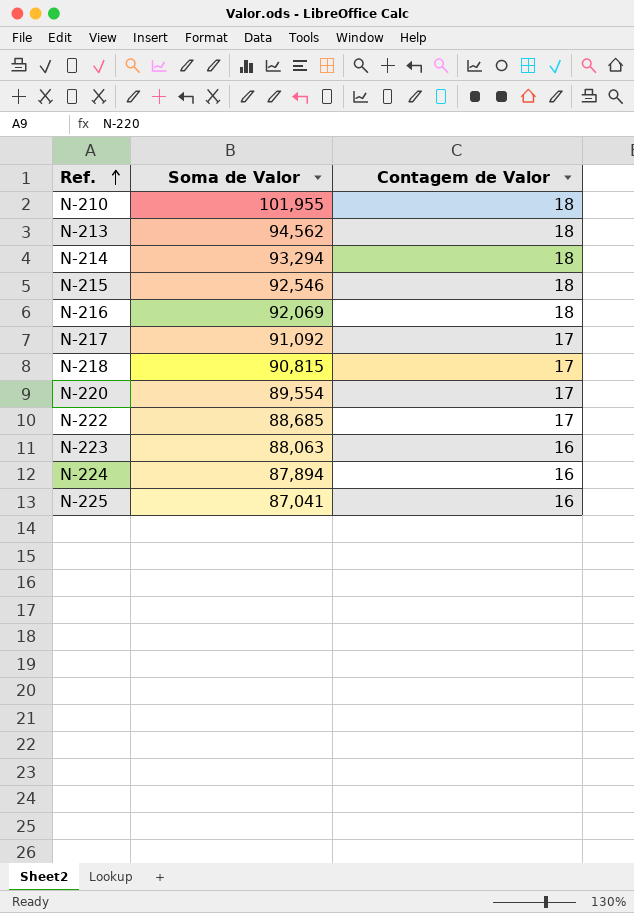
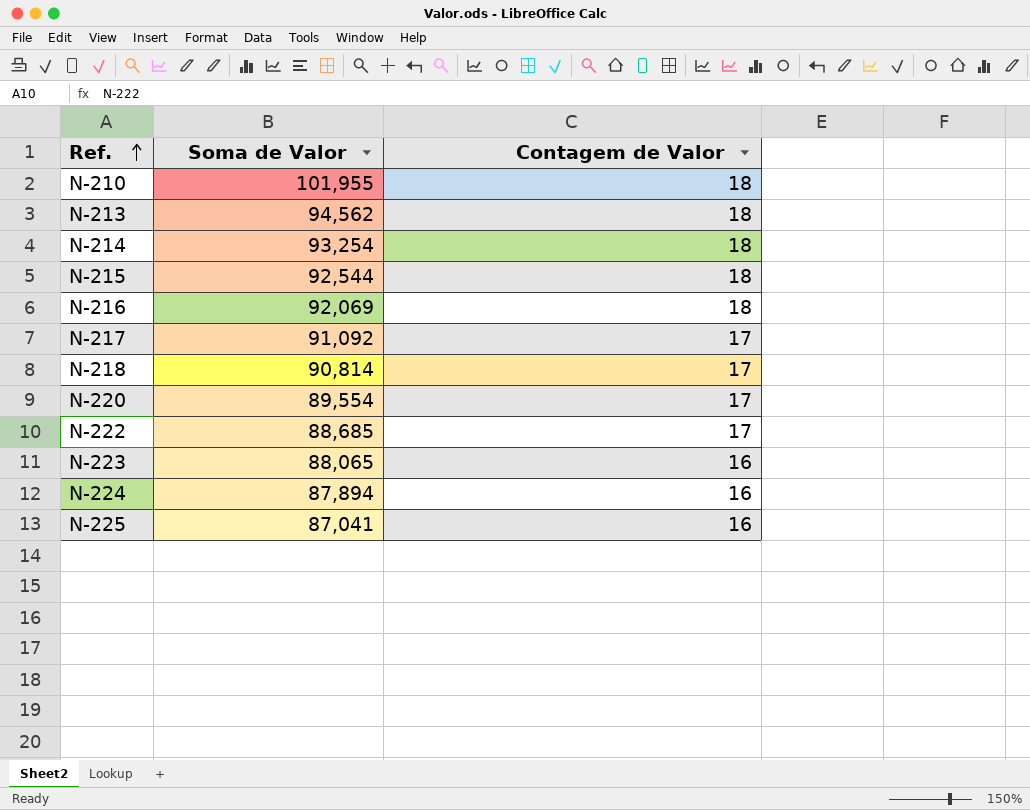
N-214 | Soma de Valor: 93,294 -> 93,254
N-215 | Soma de Valor: 92,546 -> 92,544
N-218 | Soma de Valor: 90,815 -> 90,814
N-223 | Soma de Valor: 88,063 -> 88,065

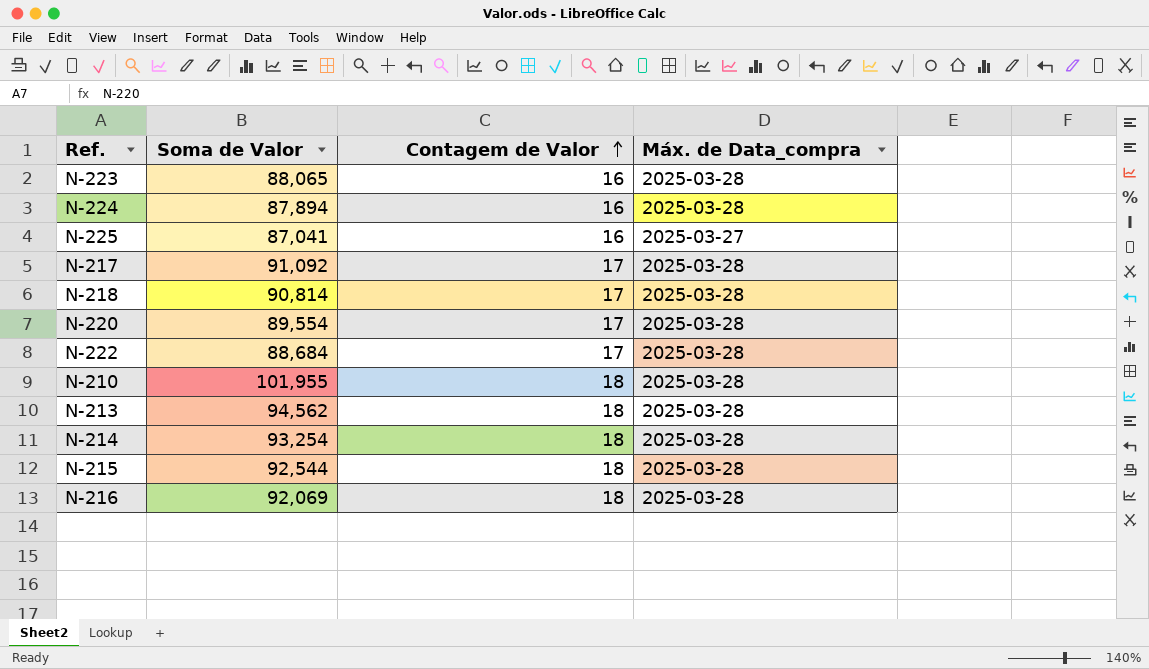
row order: Ref. ascending -> Contagem de Valor ascending
column Máx. de Data_compra | position: none -> 4
N-222 | Soma de Valor: 88,685 -> 88,684

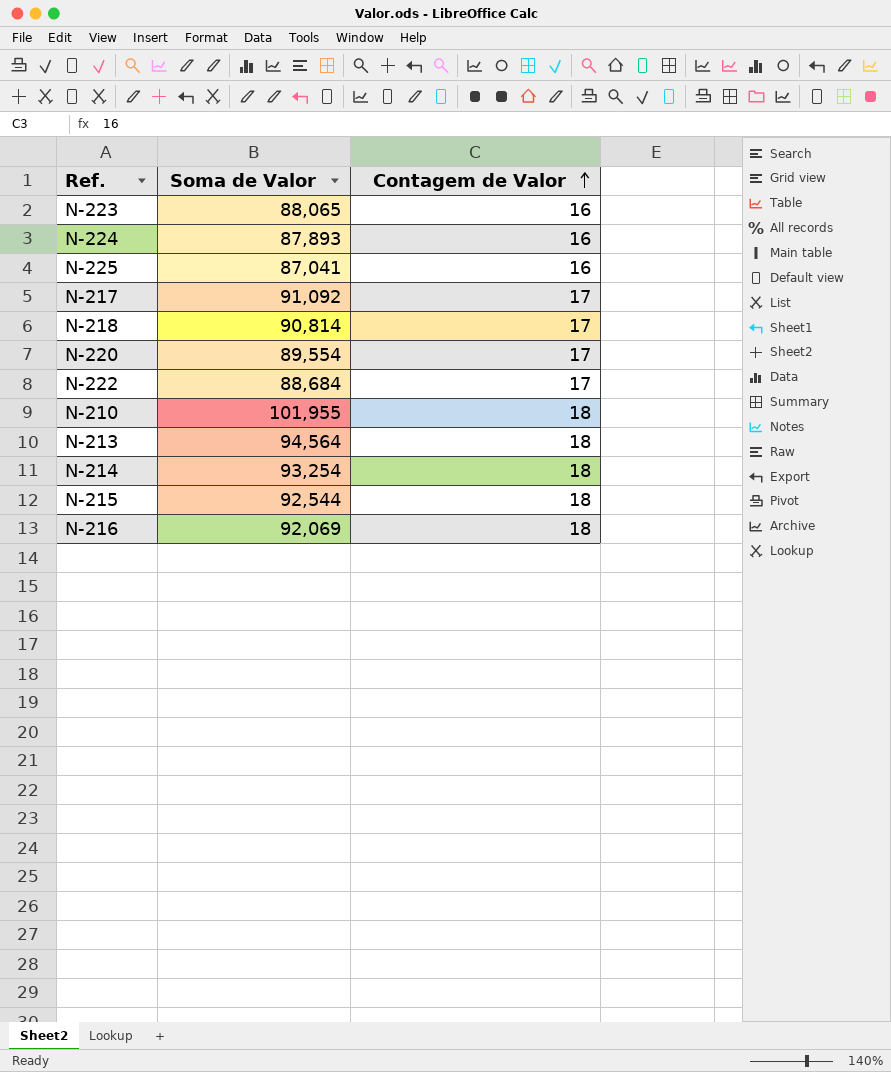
column Máx. de Data_compra | position: 4 -> none
N-224 | Soma de Valor: 87,894 -> 87,893
N-213 | Soma de Valor: 94,562 -> 94,564

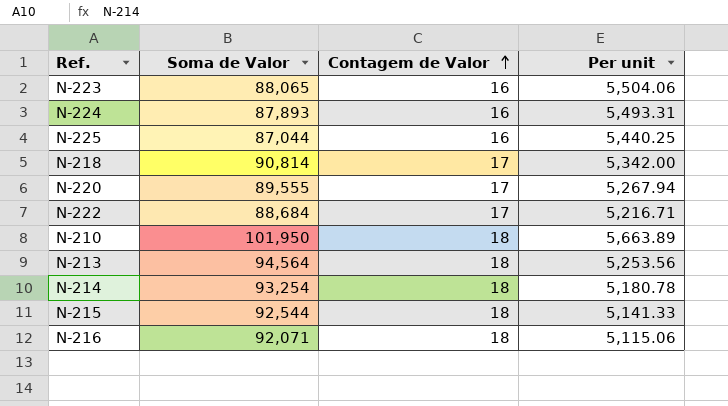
column Per unit | formula: none -> [Soma de Valor] / [Contagem de Valor]
row N-217: 91,092 | 17 -> none
N-225 | Soma de Valor: 87,041 -> 87,044
N-220 | Soma de Valor: 89,554 -> 89,555
N-210 | Soma de Valor: 101,955 -> 101,950
N-216 | Soma de Valor: 92,069 -> 92,071

